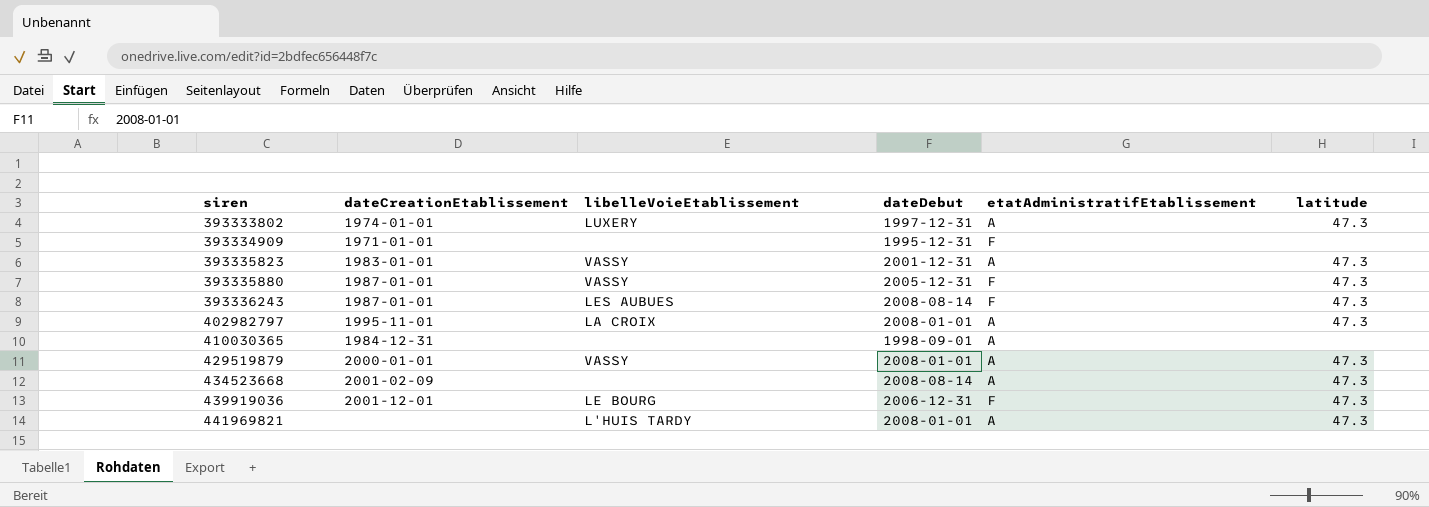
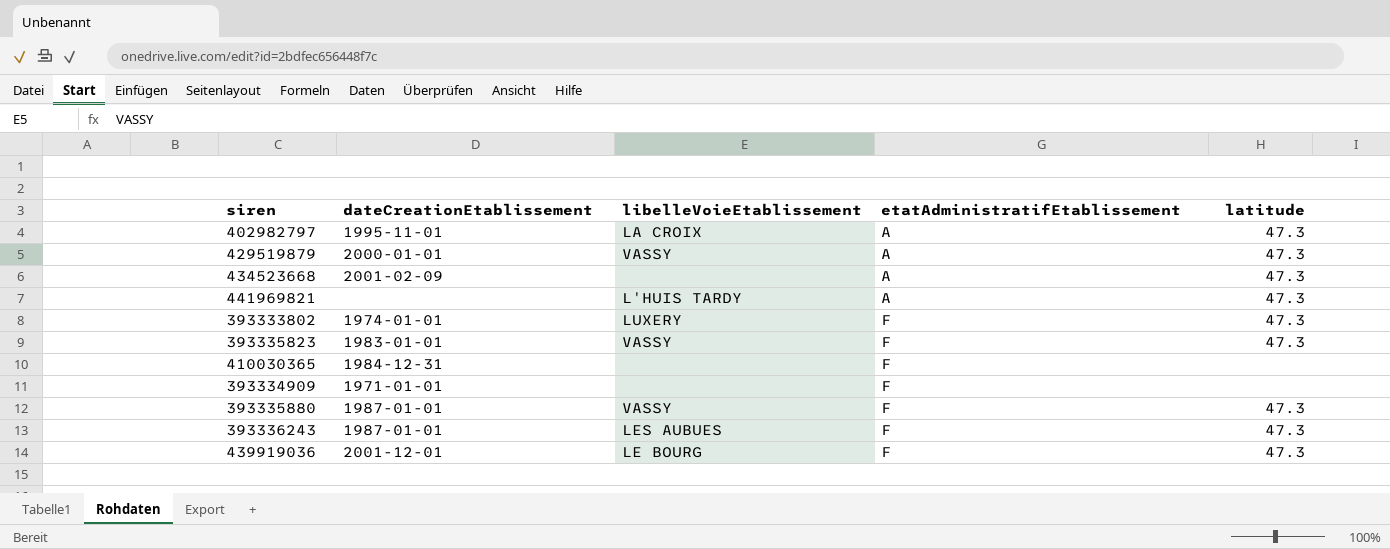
row order: siren ascending -> etatAdministratifEtablissement ascending
column dateDebut | position: 4 -> none
393333802 | etatAdministratifEtablissement: A -> F
393335823 | etatAdministratifEtablissement: A -> F
410030365 | etatAdministratifEtablissement: A -> F

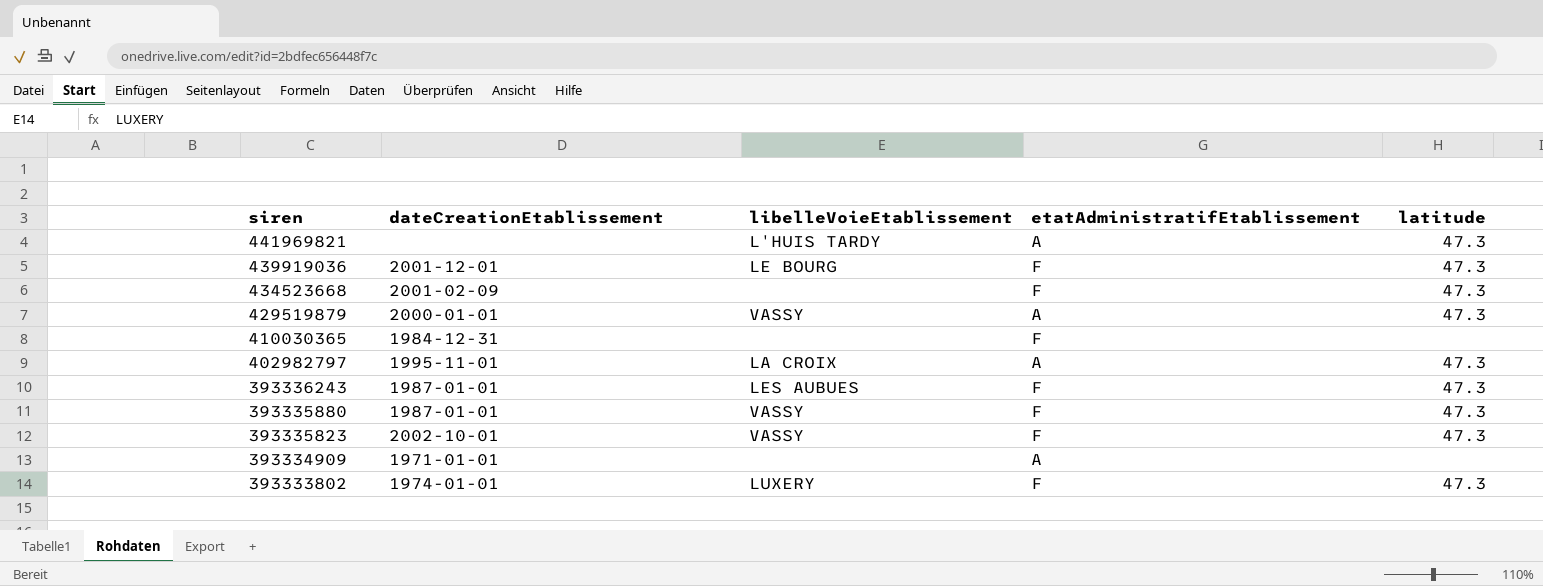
row order: etatAdministratifEtablissement ascending -> siren descending
434523668 | etatAdministratifEtablissement: A -> F
393335823 | dateCreationEtablissement: 1983-01-01 -> 2002-10-01
393334909 | etatAdministratifEtablissement: F -> A

